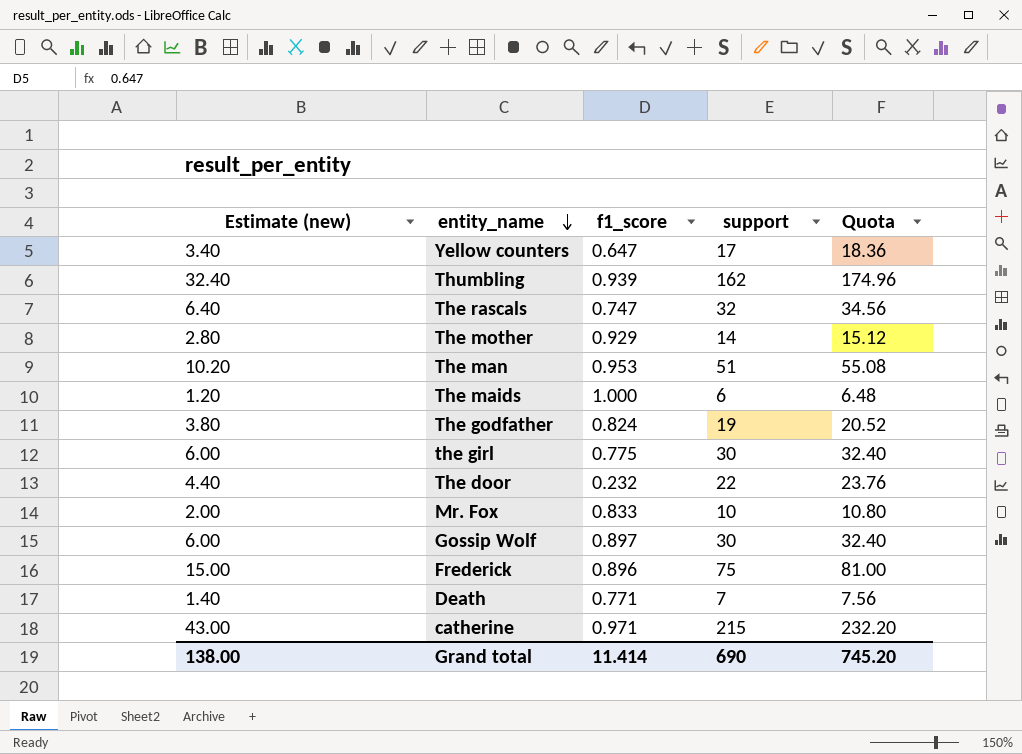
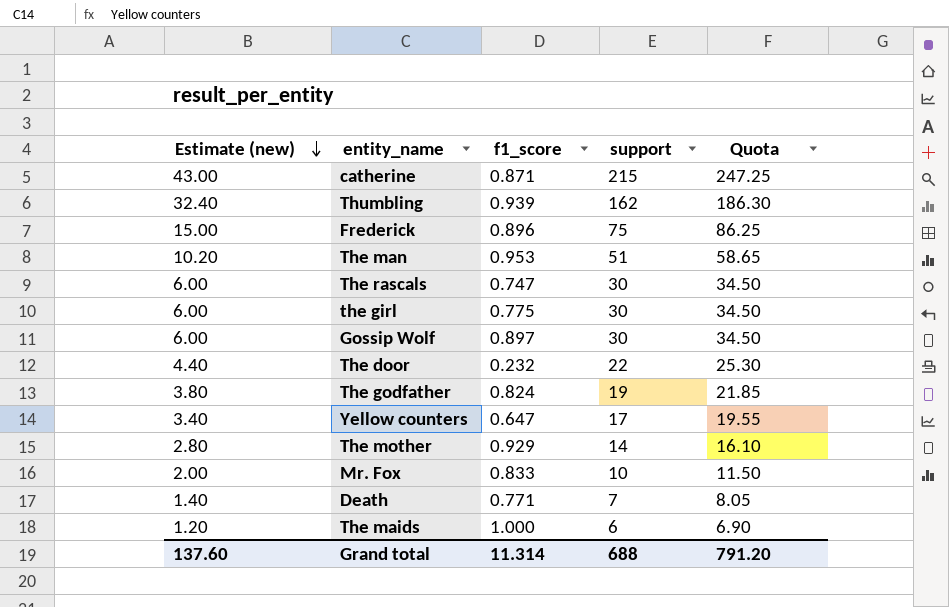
row order: entity_name descending -> Estimate (new) descending
column Quota | formula: [support] * 1.08 -> [support] * 1.15
catherine | f1_score: 0.971 -> 0.871
The rascals | Estimate (new): 6.40 -> 6.00
The rascals | support: 32 -> 30
Grand total | Estimate (new): 138.00 -> 137.60
Grand total | f1_score: 11.414 -> 11.314
Grand total | support: 690 -> 688
Grand total | Quota: 745.20 -> 791.20

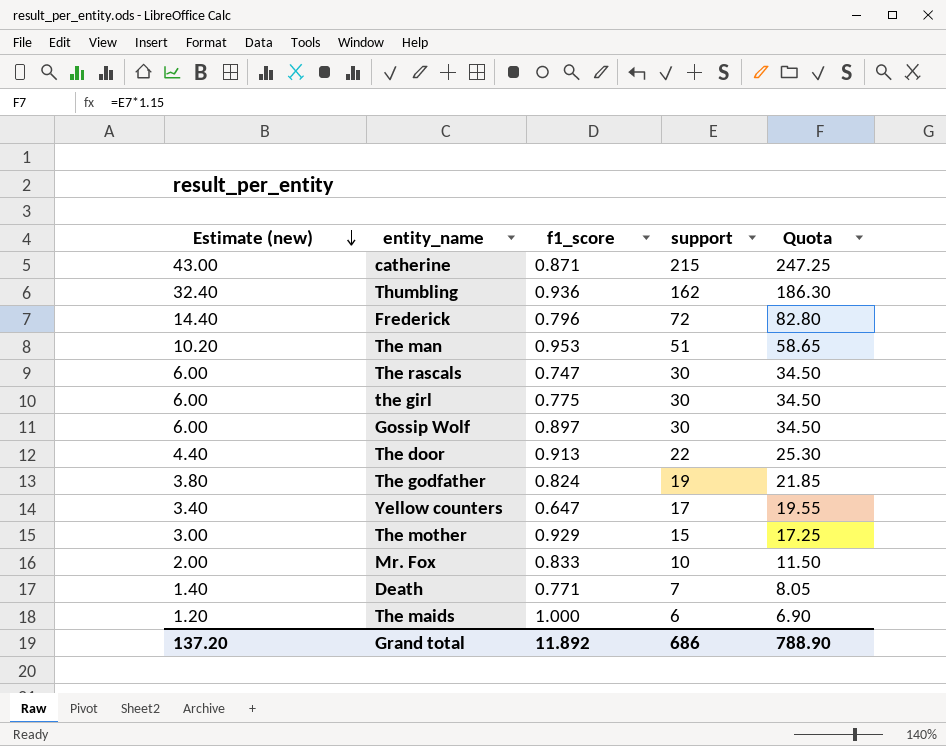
Thumbling | f1_score: 0.939 -> 0.936
Frederick | Estimate (new): 15.00 -> 14.40
Frederick | f1_score: 0.896 -> 0.796
Frederick | support: 75 -> 72
Frederick | Quota: 86.25 -> 82.80
The door | f1_score: 0.232 -> 0.913
The mother | Estimate (new): 2.80 -> 3.00
The mother | support: 14 -> 15
The mother | Quota: 16.10 -> 17.25
Grand total | Estimate (new): 137.60 -> 137.20
Grand total | f1_score: 11.314 -> 11.892
Grand total | support: 688 -> 686
Grand total | Quota: 791.20 -> 788.90

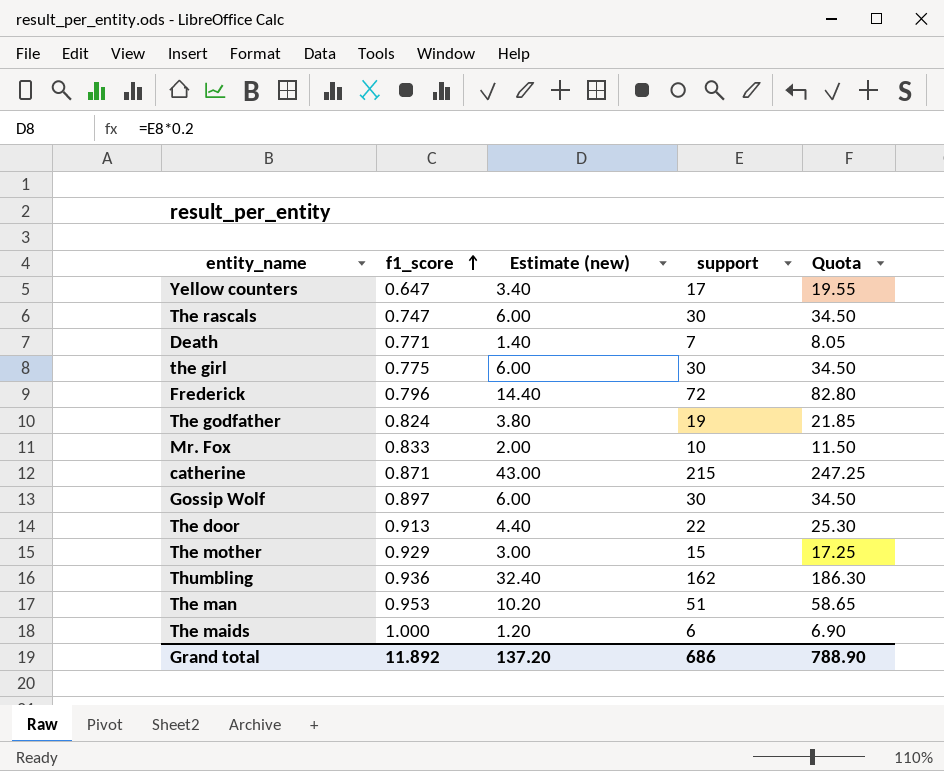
row order: Estimate (new) descending -> f1_score ascending
column Estimate (new) | position: 1 -> 3

